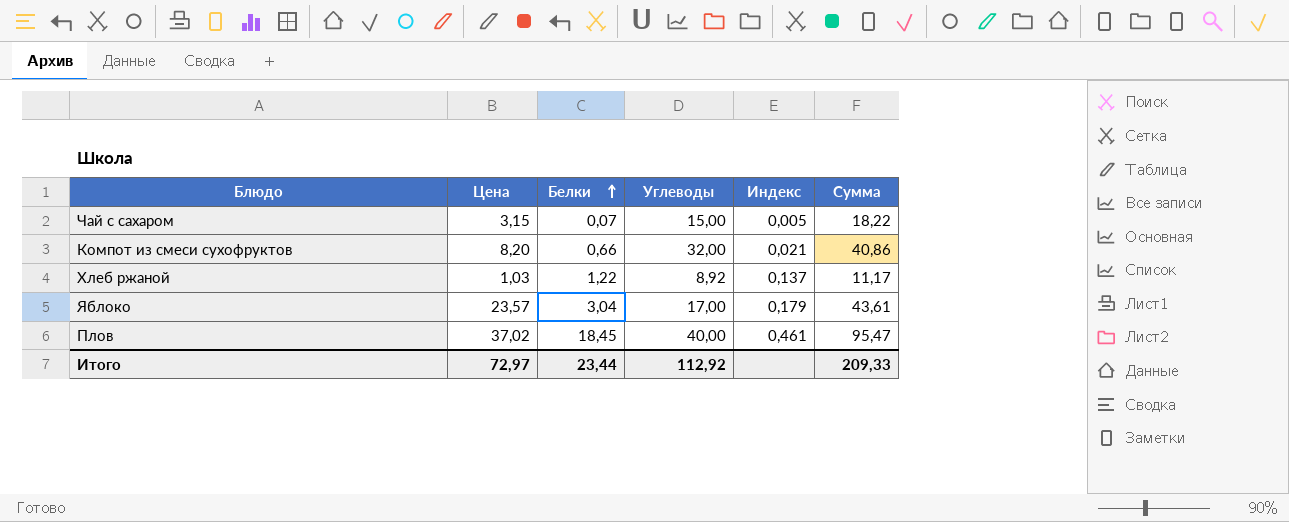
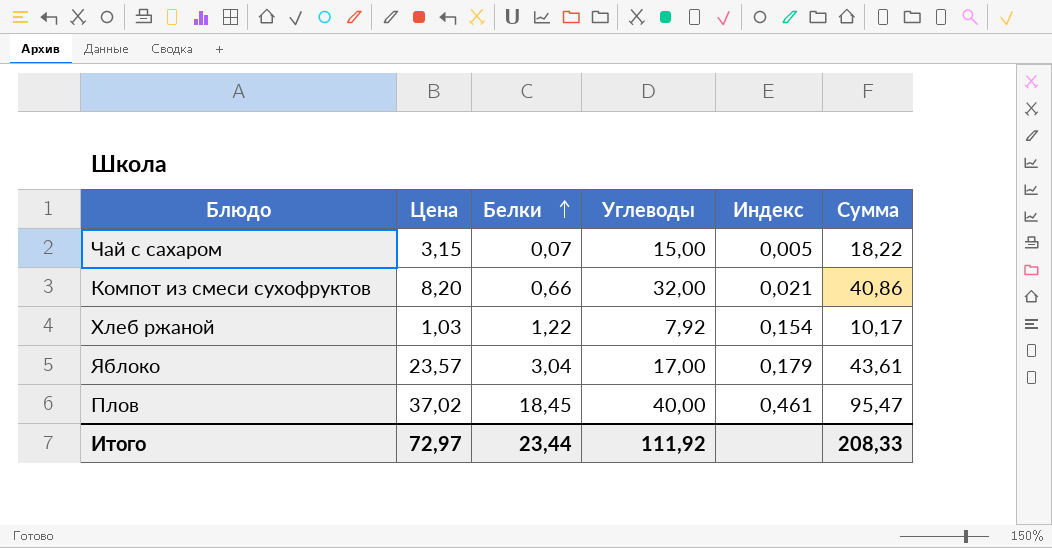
Хлеб ржаной | Углеводы: 8,92 -> 7,92
Хлеб ржаной | Индекс: 0,137 -> 0,154
Хлеб ржаной | Сумма: 11,17 -> 10,17
Итого | Углеводы: 112,92 -> 111,92
Итого | Сумма: 209,33 -> 208,33

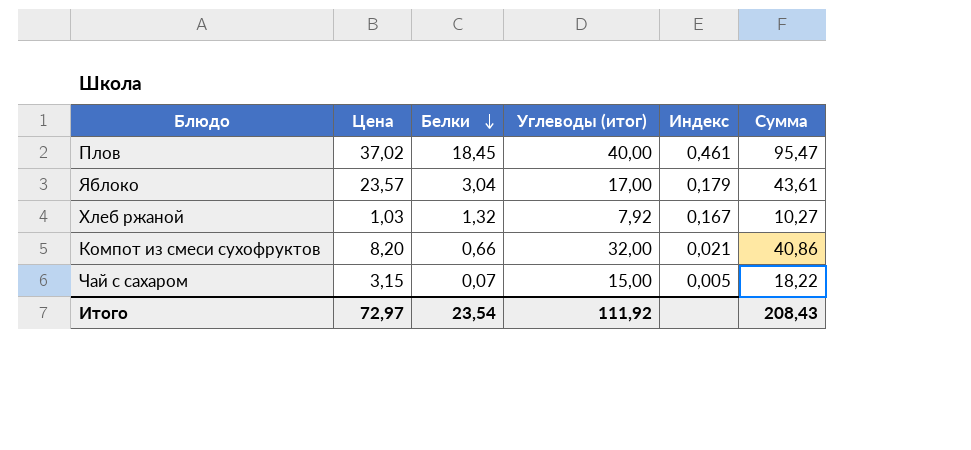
row order: Белки ascending -> Белки descending
column name: Углеводы -> Углеводы (итог)
Хлеб ржаной | Белки: 1,22 -> 1,32
Хлеб ржаной | Индекс: 0,154 -> 0,167
Хлеб ржаной | Сумма: 10,17 -> 10,27
Итого | Белки: 23,44 -> 23,54
Итого | Сумма: 208,33 -> 208,43

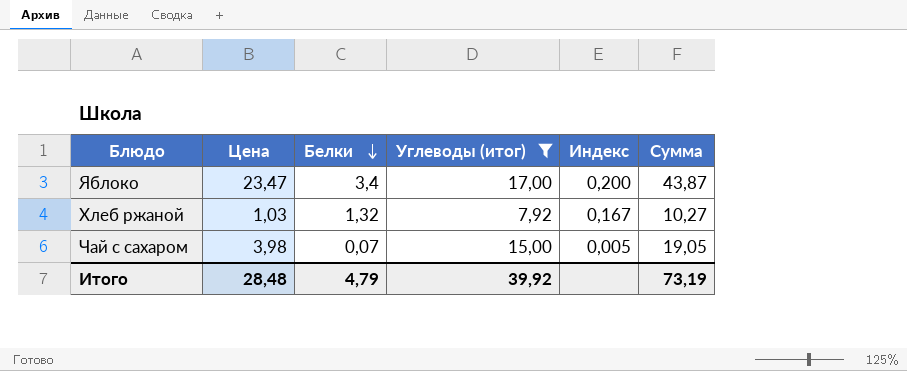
filter: none -> Углеводы (итог) <= 17,00
Яблоко | Цена: 23,57 -> 23,47
Яблоко | Белки: 3,04 -> 3,4
Яблоко | Индекс: 0,179 -> 0,200
Яблоко | Сумма: 43,61 -> 43,87
Чай с сахаром | Цена: 3,15 -> 3,98
Чай с сахаром | Сумма: 18,22 -> 19,05
Итого | Цена: 72,97 -> 28,48
Итого | Белки: 23,54 -> 4,79
Итого | Углеводы (итог): 111,92 -> 39,92
Итого | Сумма: 208,43 -> 73,19

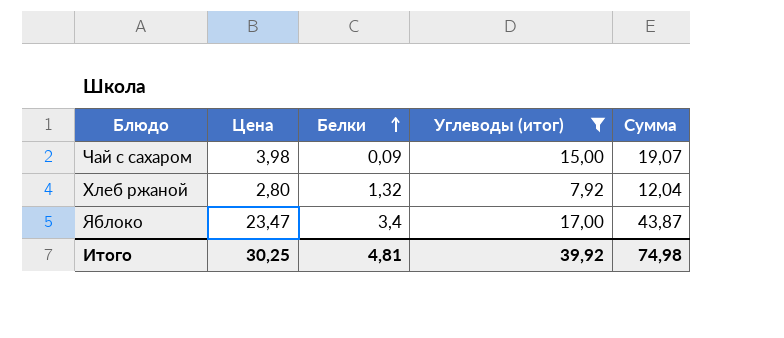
row order: Белки descending -> Белки ascending
column Индекс | formula: [Белки] / [Углеводы (итог)] -> none
Чай с сахаром | Белки: 0,07 -> 0,09
Чай с сахаром | Сумма: 19,05 -> 19,07
Хлеб ржаной | Цена: 1,03 -> 2,80
Хлеб ржаной | Сумма: 10,27 -> 12,04
Итого | Цена: 28,48 -> 30,25
Итого | Белки: 4,79 -> 4,81
Итого | Сумма: 73,19 -> 74,98

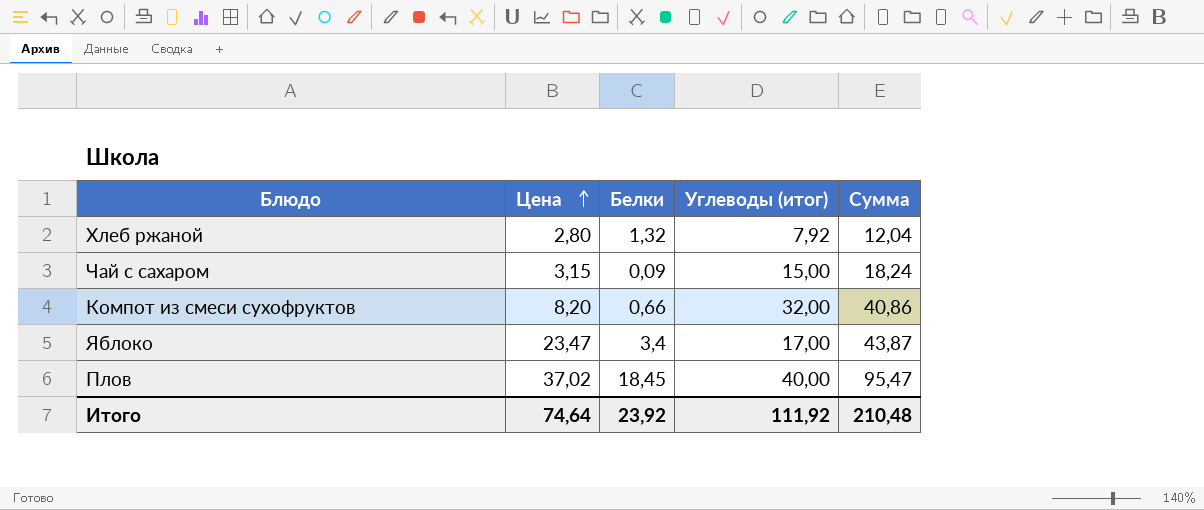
filter: Углеводы (итог) <= 17,00 -> none
row order: Белки ascending -> Цена ascending
Чай с сахаром | Цена: 3,98 -> 3,15
Чай с сахаром | Сумма: 19,07 -> 18,24
Итого | Цена: 30,25 -> 74,64
Итого | Белки: 4,81 -> 23,92
Итого | Углеводы (итог): 39,92 -> 111,92
Итого | Сумма: 74,98 -> 210,48

